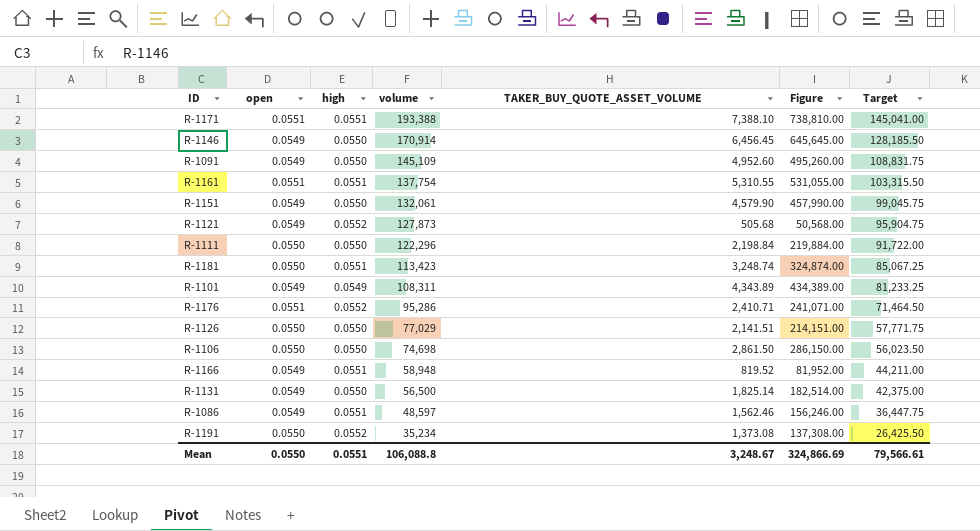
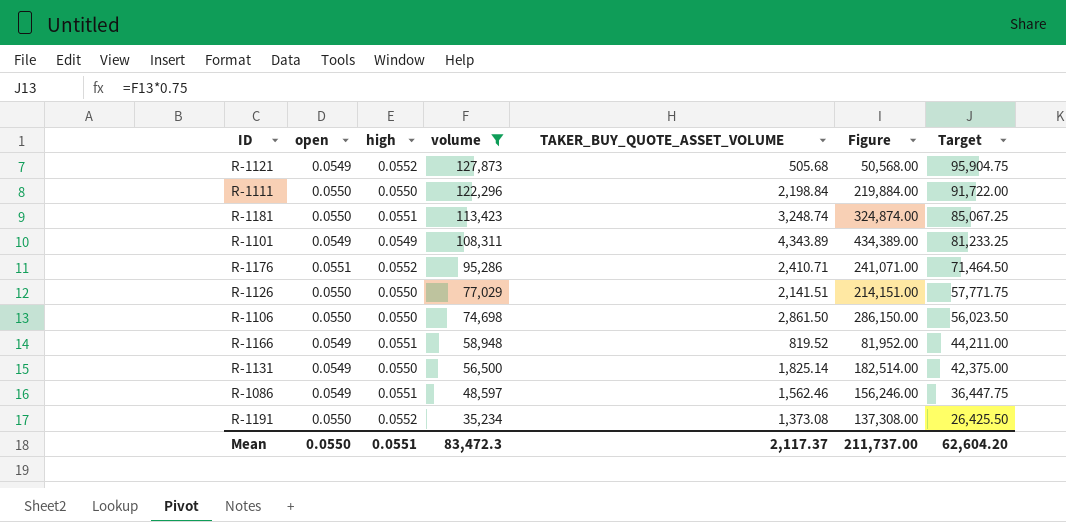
filter: none -> volume <= 127,873
Mean | volume: 106,088.8 -> 83,472.3
Mean | TAKER_BUY_QUOTE_ASSET_VOLUME: 3,248.67 -> 2,117.37
Mean | Figure: 324,866.69 -> 211,737.00
Mean | Target: 79,566.61 -> 62,604.20

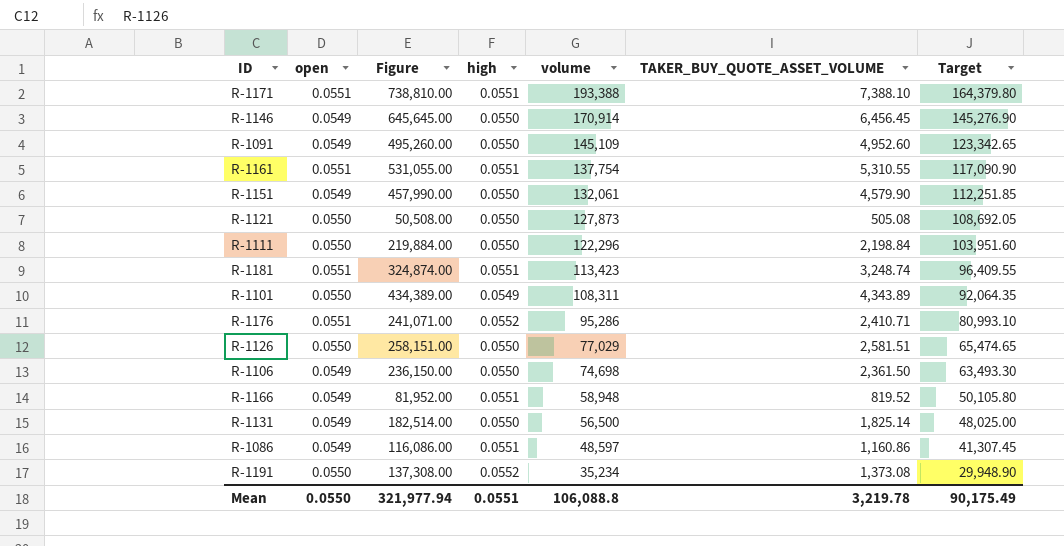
filter: volume <= 127,873 -> none
column Figure | position: 6 -> 3
column Target | formula: [volume] * 0.75 -> [volume] * 0.85
R-1121 | open: 0.0549 -> 0.0550
R-1121 | Figure: 50,568.00 -> 50,508.00
R-1121 | high: 0.0552 -> 0.0550
R-1121 | TAKER_BUY_QUOTE_ASSET_VOLUME: 505.68 -> 505.08
R-1181 | open: 0.0550 -> 0.0551
R-1101 | open: 0.0549 -> 0.0550
R-1126 | Figure: 214,151.00 -> 258,151.00
R-1126 | TAKER_BUY_QUOTE_ASSET_VOLUME: 2,141.51 -> 2,581.51
R-1106 | open: 0.0550 -> 0.0549
R-1106 | Figure: 286,150.00 -> 236,150.00
R-1106 | TAKER_BUY_QUOTE_ASSET_VOLUME: 2,861.50 -> 2,361.50
R-1086 | Figure: 156,246.00 -> 116,086.00
R-1086 | TAKER_BUY_QUOTE_ASSET_VOLUME: 1,562.46 -> 1,160.86
Mean | Figure: 211,737.00 -> 321,977.94
Mean | volume: 83,472.3 -> 106,088.8
Mean | TAKER_BUY_QUOTE_ASSET_VOLUME: 2,117.37 -> 3,219.78
Mean | Target: 62,604.20 -> 90,175.49

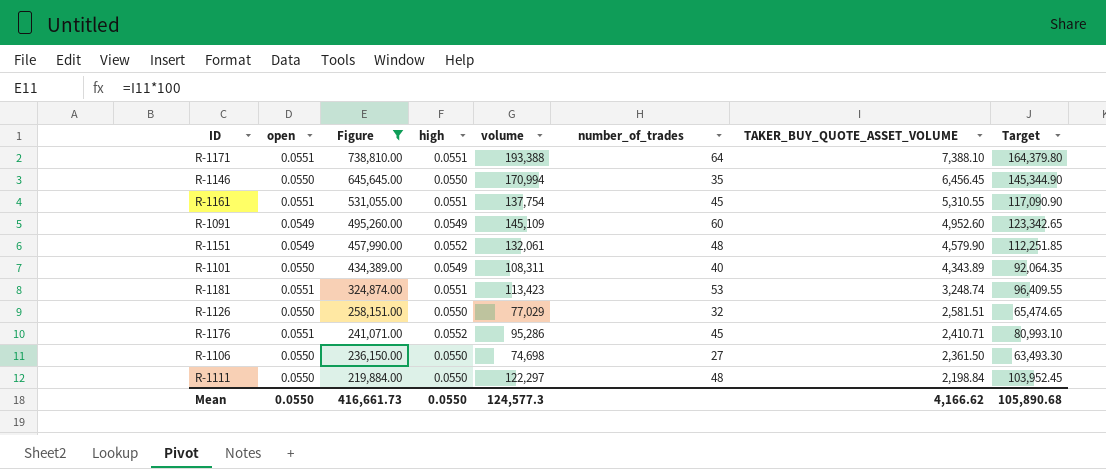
filter: none -> Figure >= 219,884.00
row order: volume descending -> Figure descending
column number_of_trades | position: none -> 6
R-1146 | open: 0.0549 -> 0.0550
R-1146 | volume: 170,914 -> 170,994
R-1146 | Target: 145,276.90 -> 145,344.90
R-1091 | high: 0.0550 -> 0.0549
R-1151 | high: 0.0550 -> 0.0552
R-1106 | open: 0.0549 -> 0.0550
R-1111 | volume: 122,296 -> 122,297
R-1111 | Target: 103,951.60 -> 103,952.45
Mean | Figure: 321,977.94 -> 416,661.73
Mean | high: 0.0551 -> 0.0550
Mean | volume: 106,088.8 -> 124,577.3
Mean | TAKER_BUY_QUOTE_ASSET_VOLUME: 3,219.78 -> 4,166.62
Mean | Target: 90,175.49 -> 105,890.68

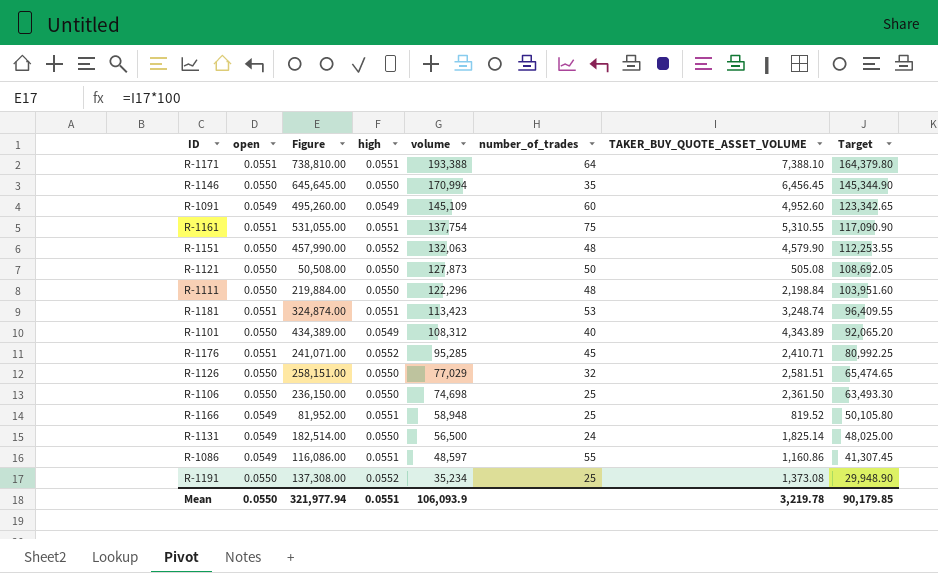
filter: Figure >= 219,884.00 -> none
row order: Figure descending -> volume descending
R-1161 | number_of_trades: 45 -> 75
R-1151 | open: 0.0549 -> 0.0550
R-1151 | volume: 132,061 -> 132,063
R-1151 | Target: 112,251.85 -> 112,253.55
R-1111 | volume: 122,297 -> 122,296
R-1111 | Target: 103,952.45 -> 103,951.60
R-1101 | volume: 108,311 -> 108,312
R-1101 | Target: 92,064.35 -> 92,065.20
R-1176 | volume: 95,286 -> 95,285
R-1176 | Target: 80,993.10 -> 80,992.25
R-1106 | number_of_trades: 27 -> 25
Mean | Figure: 416,661.73 -> 321,977.94
Mean | high: 0.0550 -> 0.0551
Mean | volume: 124,577.3 -> 106,093.9
Mean | TAKER_BUY_QUOTE_ASSET_VOLUME: 4,166.62 -> 3,219.78
Mean | Target: 105,890.68 -> 90,179.85

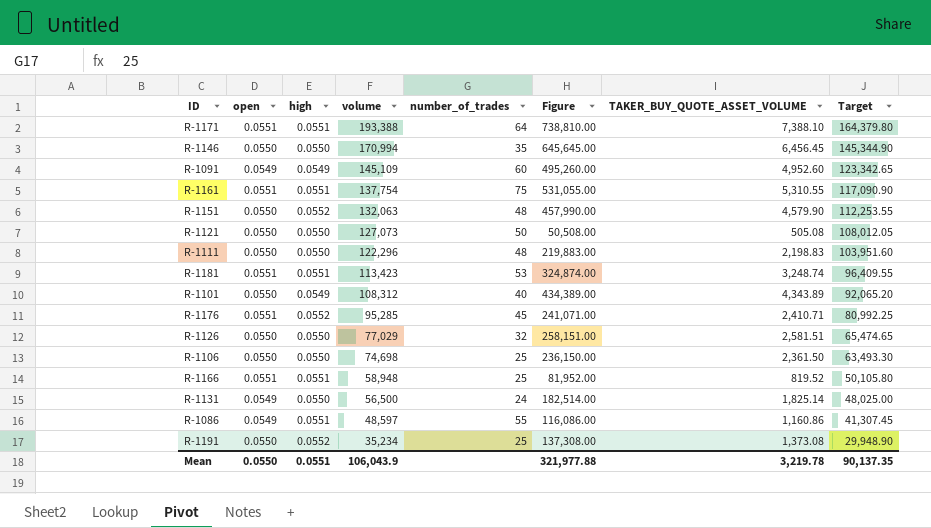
column Figure | position: 3 -> 6
R-1121 | volume: 127,873 -> 127,073
R-1121 | Target: 108,692.05 -> 108,012.05
R-1111 | Figure: 219,884.00 -> 219,883.00
R-1111 | TAKER_BUY_QUOTE_ASSET_VOLUME: 2,198.84 -> 2,198.83
R-1166 | open: 0.0549 -> 0.0551
Mean | volume: 106,093.9 -> 106,043.9
Mean | Figure: 321,977.94 -> 321,977.88
Mean | Target: 90,179.85 -> 90,137.35

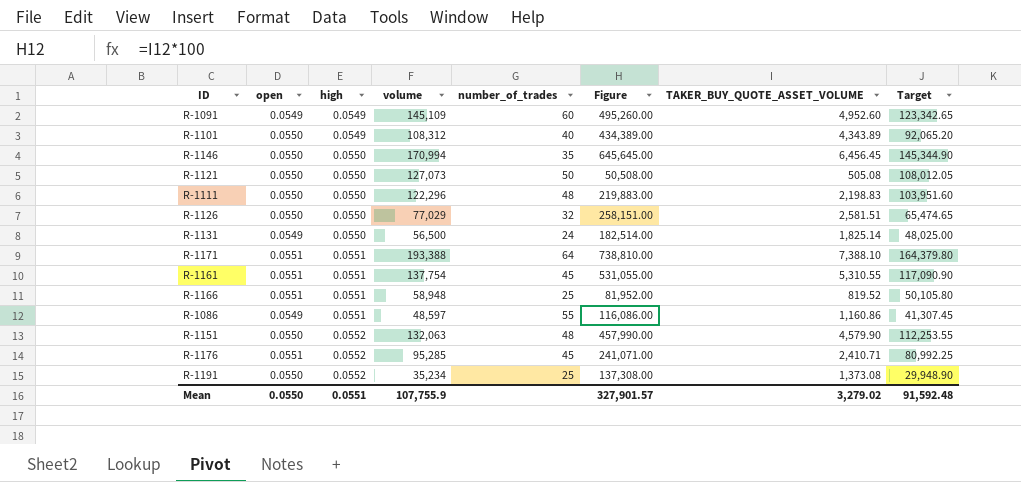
row order: volume descending -> high ascending
row R-1181: 0.0551 | 0.0551 | 113,423 | 53 | 324,874.00 | 3,248.74 | 96,409.55 -> none
row R-1106: 0.0550 | 0.0550 | 74,698 | 25 | 236,150.00 | 2,361.50 | 63,493.30 -> none
R-1161 | number_of_trades: 75 -> 45
Mean | volume: 106,043.9 -> 107,755.9
Mean | Figure: 321,977.88 -> 327,901.57
Mean | TAKER_BUY_QUOTE_ASSET_VOLUME: 3,219.78 -> 3,279.02
Mean | Target: 90,137.35 -> 91,592.48

